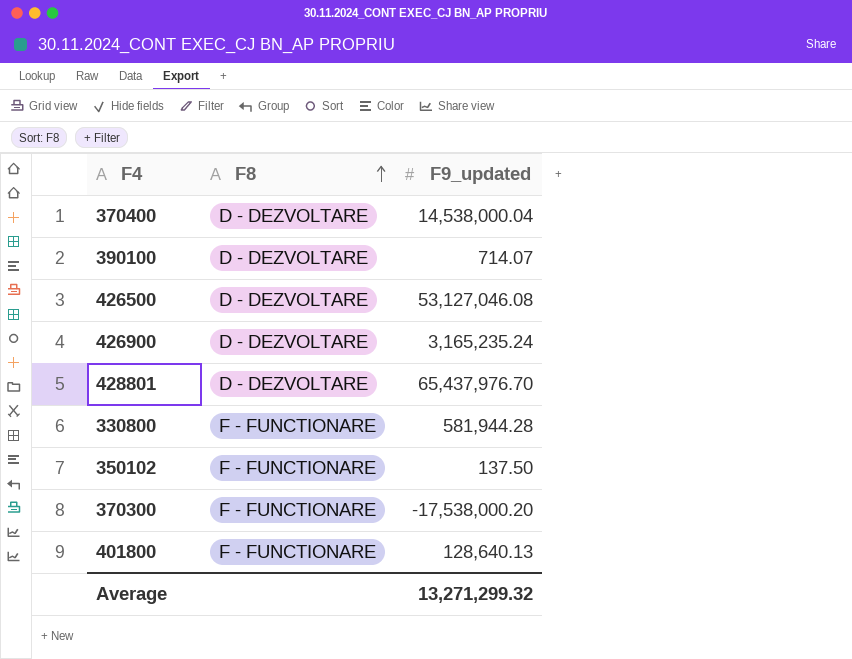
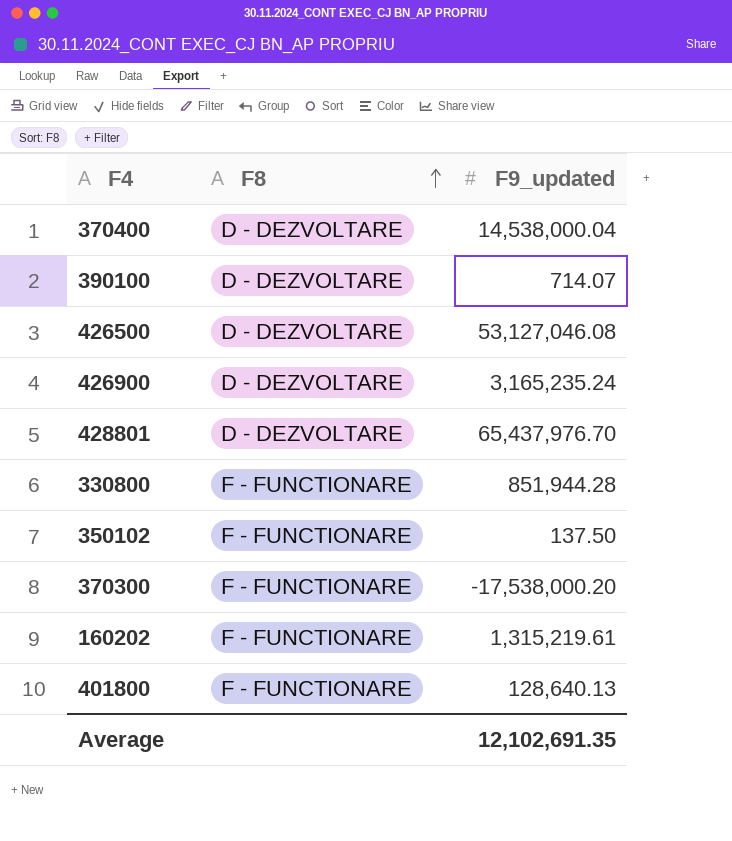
330800 | F9_updated: 581,944.28 -> 851,944.28
row 160202: none -> F - FUNCTIONARE | 1,315,219.61
Average | F9_updated: 13,271,299.32 -> 12,102,691.35

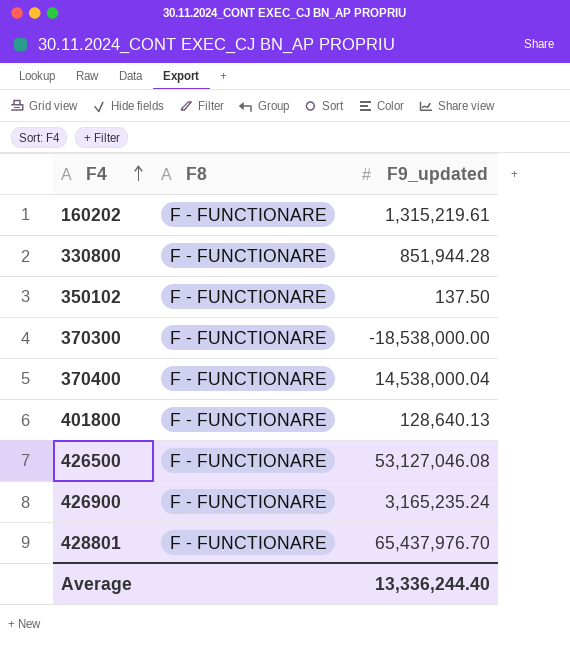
row order: F8 ascending -> F4 ascending
row 390100: D - DEZVOLTARE | 714.07 -> none
370300 | F9_updated: -17,538,000.20 -> -18,538,000.00
370400 | F8: D - DEZVOLTARE -> F - FUNCTIONARE
426500 | F8: D - DEZVOLTARE -> F - FUNCTIONARE
426900 | F8: D - DEZVOLTARE -> F - FUNCTIONARE
428801 | F8: D - DEZVOLTARE -> F - FUNCTIONARE
Average | F9_updated: 12,102,691.35 -> 13,336,244.40

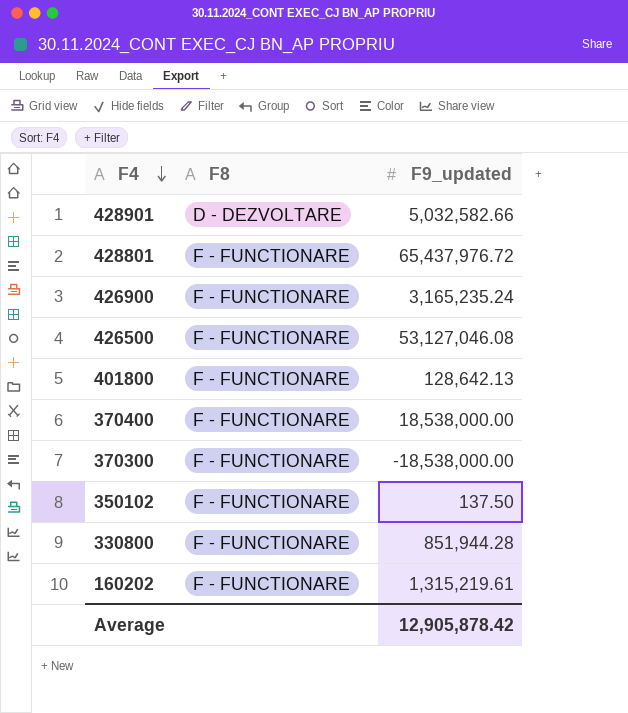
row order: F4 ascending -> F4 descending
row 428901: none -> D - DEZVOLTARE | 5,032,582.66
428801 | F9_updated: 65,437,976.70 -> 65,437,976.72
401800 | F9_updated: 128,640.13 -> 128,642.13
370400 | F9_updated: 14,538,000.04 -> 18,538,000.00
Average | F9_updated: 13,336,244.40 -> 12,905,878.42

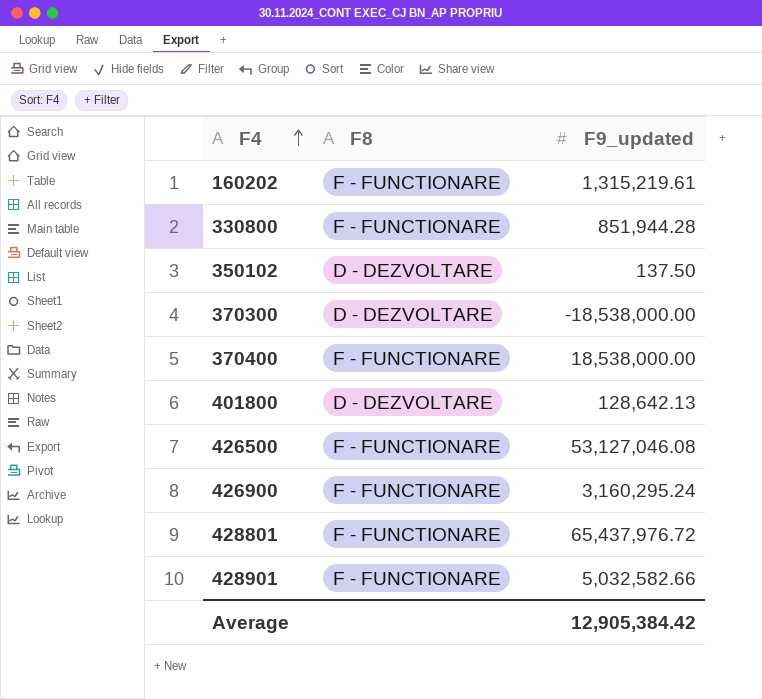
row order: F4 descending -> F4 ascending
350102 | F8: F - FUNCTIONARE -> D - DEZVOLTARE
370300 | F8: F - FUNCTIONARE -> D - DEZVOLTARE
401800 | F8: F - FUNCTIONARE -> D - DEZVOLTARE
426900 | F9_updated: 3,165,235.24 -> 3,160,295.24
428901 | F8: D - DEZVOLTARE -> F - FUNCTIONARE
Average | F9_updated: 12,905,878.42 -> 12,905,384.42

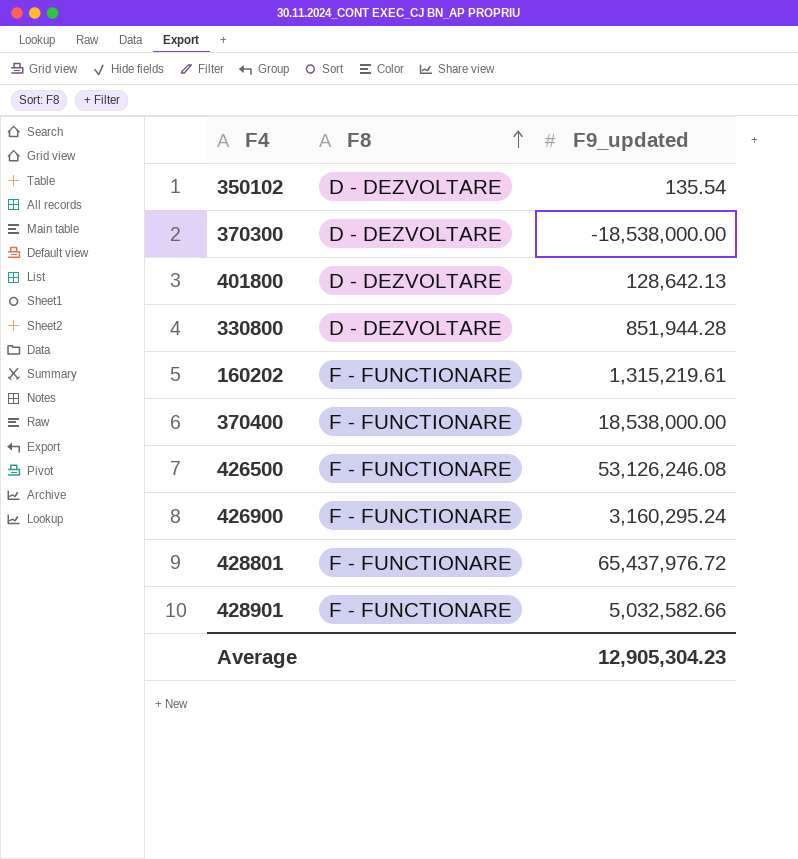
row order: F4 ascending -> F8 ascending
350102 | F9_updated: 137.50 -> 135.54
330800 | F8: F - FUNCTIONARE -> D - DEZVOLTARE
426500 | F9_updated: 53,127,046.08 -> 53,126,246.08
Average | F9_updated: 12,905,384.42 -> 12,905,304.23

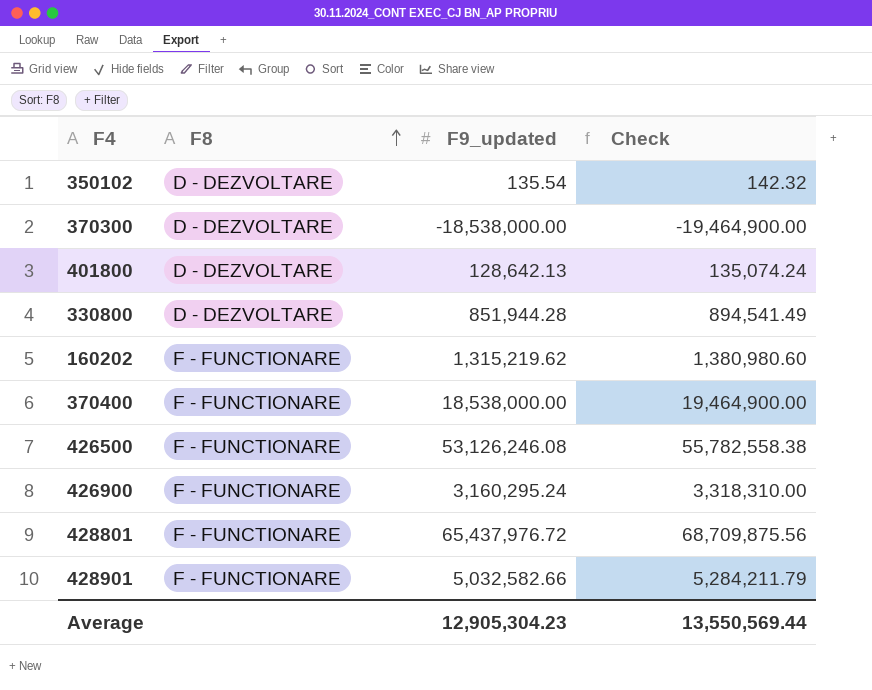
column Check | formula: none -> [F9_updated] * 1.05
160202 | F9_updated: 1,315,219.61 -> 1,315,219.62

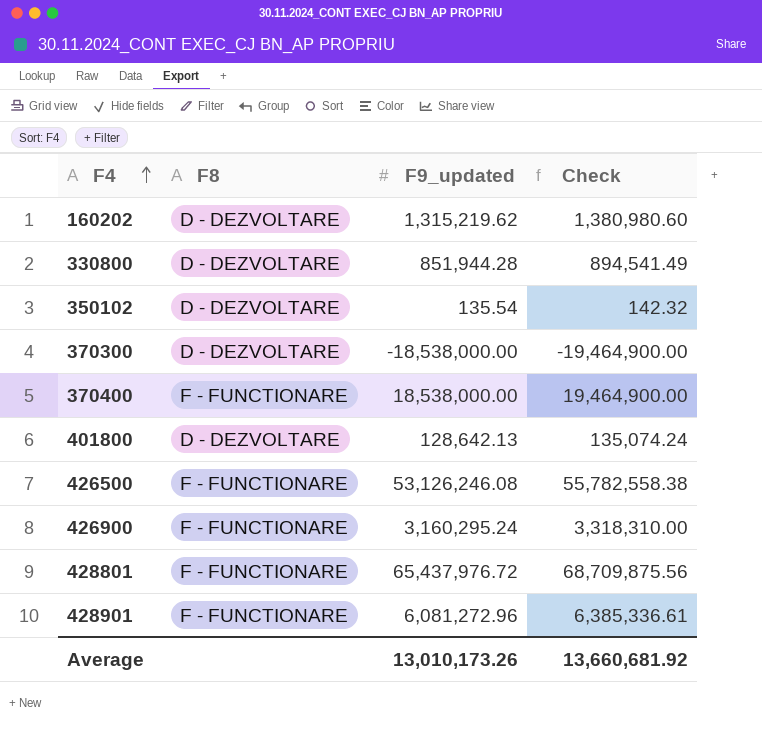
row order: F8 ascending -> F4 ascending
160202 | F8: F - FUNCTIONARE -> D - DEZVOLTARE
428901 | F9_updated: 5,032,582.66 -> 6,081,272.96
428901 | Check: 5,284,211.79 -> 6,385,336.61
Average | F9_updated: 12,905,304.23 -> 13,010,173.26
Average | Check: 13,550,569.44 -> 13,660,681.92

